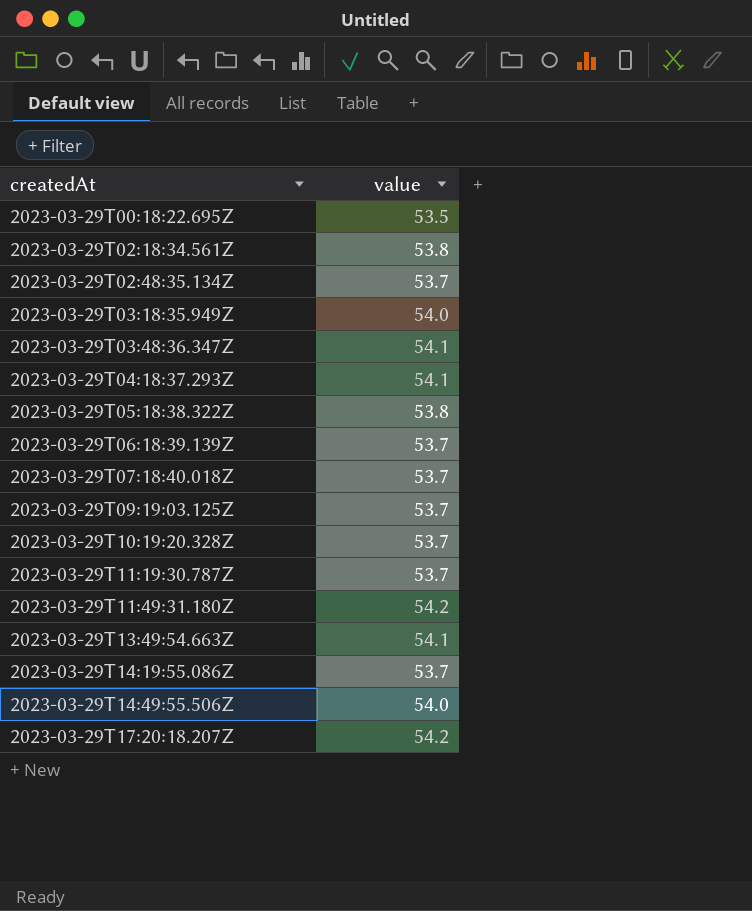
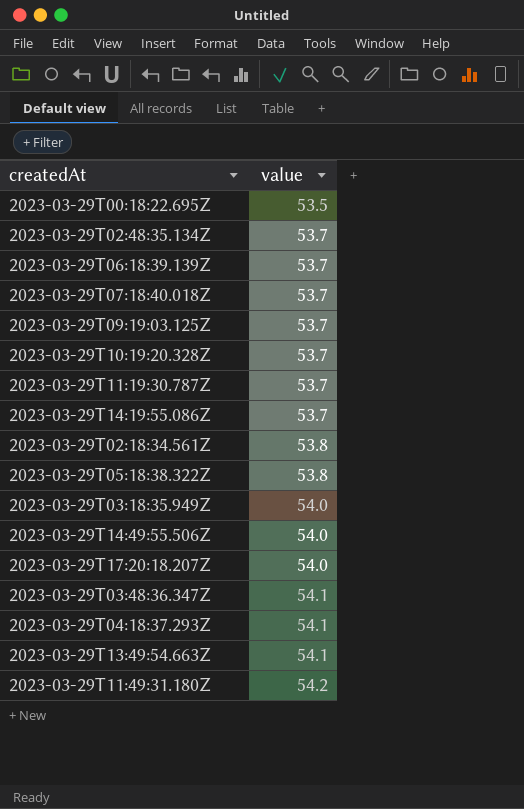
row order: createdAt ascending -> value ascending
2023-03-29T17:20:18.207Z | value: 54.2 -> 54.0

